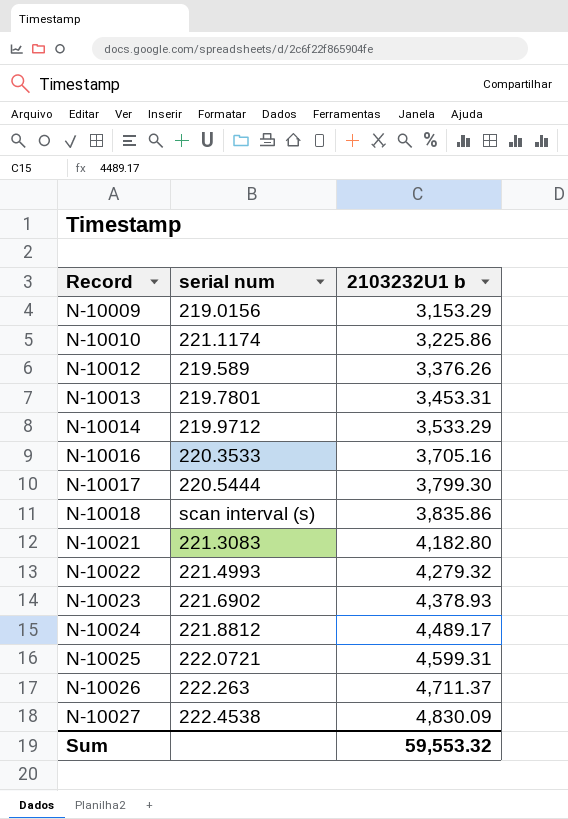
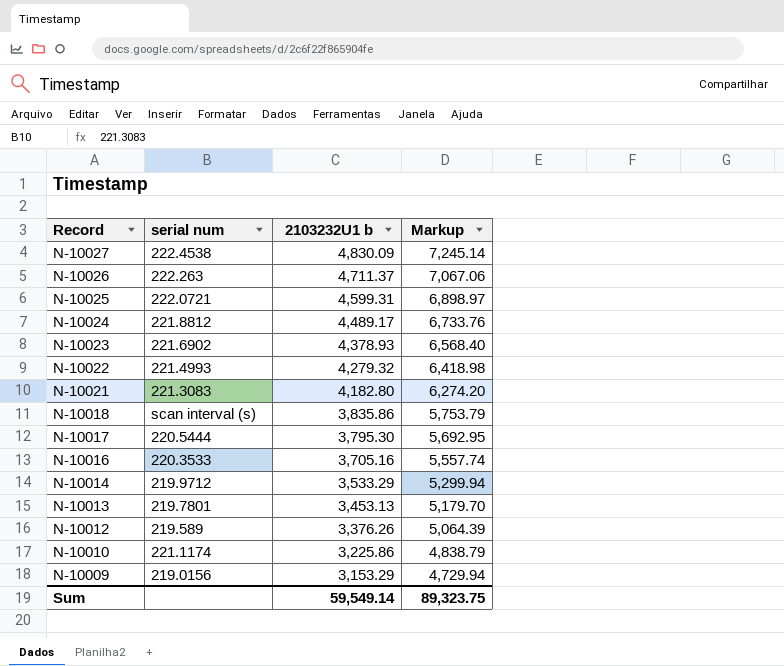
row order: Record ascending -> Record descending
column Markup | formula: none -> [2103232U1 b] * 1.5
N-10017 | 2103232U1 b: 3,799.30 -> 3,795.30
N-10013 | 2103232U1 b: 3,453.31 -> 3,453.13
Sum | 2103232U1 b: 59,553.32 -> 59,549.14

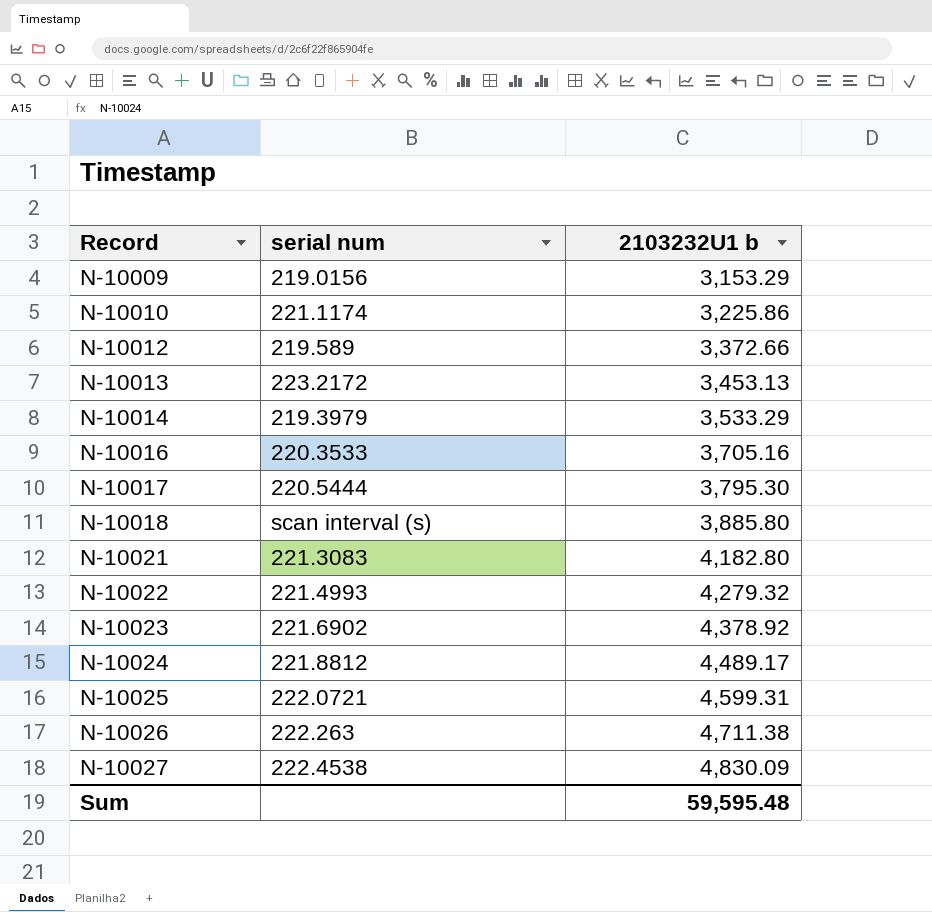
row order: Record descending -> Record ascending
column Markup | formula: [2103232U1 b] * 1.5 -> none
N-10012 | 2103232U1 b: 3,376.26 -> 3,372.66
N-10013 | serial num: 219.7801 -> 223.2172
N-10014 | serial num: 219.9712 -> 219.3979
N-10018 | 2103232U1 b: 3,835.86 -> 3,885.80
N-10023 | 2103232U1 b: 4,378.93 -> 4,378.92
N-10026 | 2103232U1 b: 4,711.37 -> 4,711.38
Sum | 2103232U1 b: 59,549.14 -> 59,595.48

